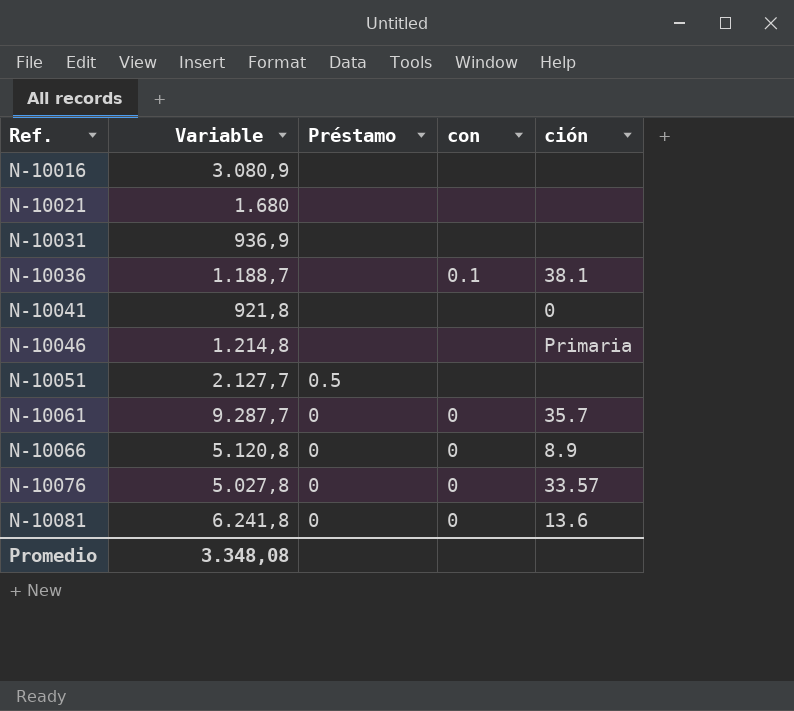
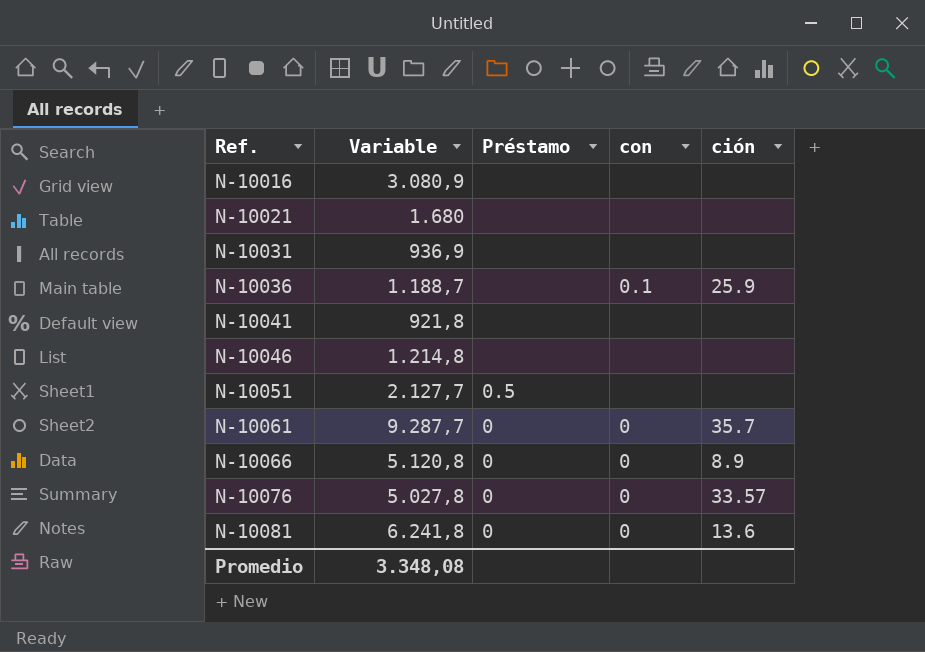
N-10036 | ción: 38.1 -> 25.9
N-10041 | ción: 0 -> none
N-10046 | ción: Primaria -> none

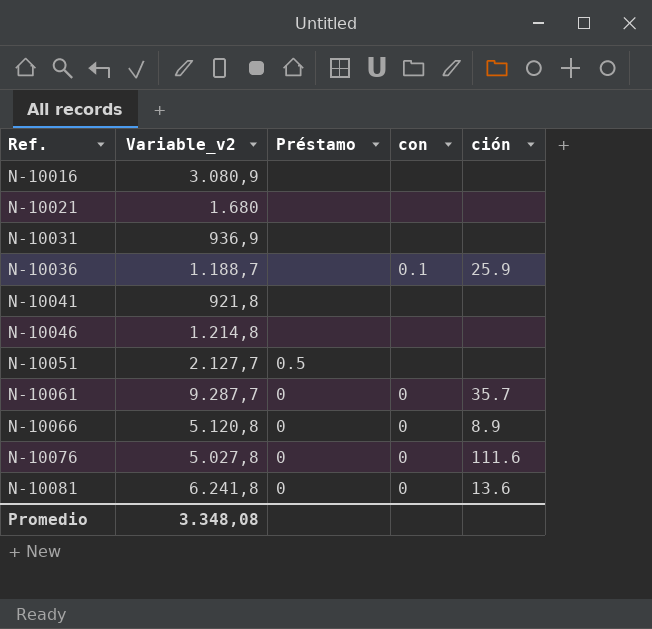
column name: Variable -> Variable_v2
N-10076 | ción: 33.57 -> 111.6

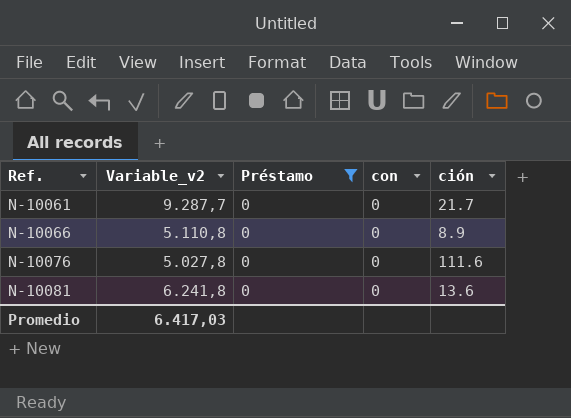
filter: none -> Préstamo = 0
N-10061 | ción: 35.7 -> 21.7
N-10066 | Variable_v2: 5.120,8 -> 5.110,8
Promedio | Variable_v2: 3.348,08 -> 6.417,03

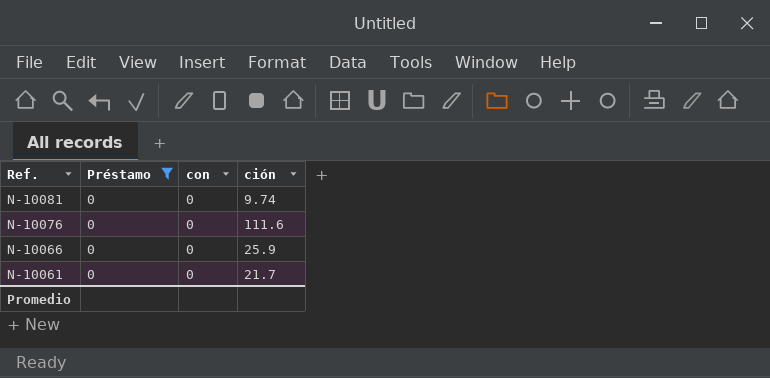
row order: Ref. ascending -> Ref. descending
column Variable_v2 | position: 2 -> none
N-10081 | ción: 13.6 -> 9.74
N-10066 | ción: 8.9 -> 25.9

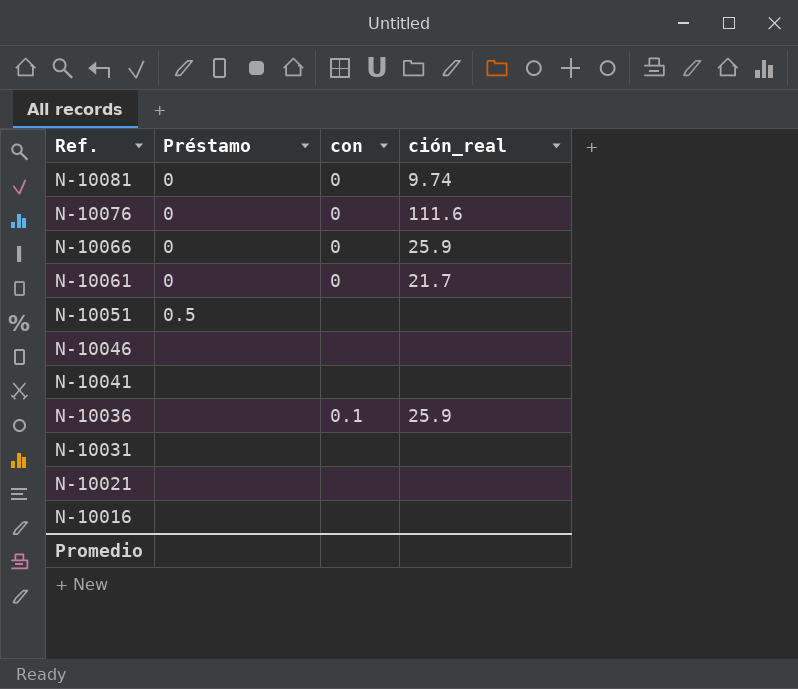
filter: Préstamo = 0 -> none
column name: ción -> ción_real

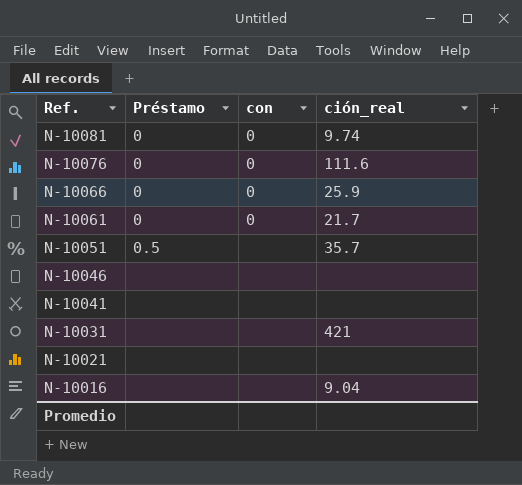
row N-10036: none | 0.1 | 25.9 -> none
N-10051 | ción_real: none -> 35.7
N-10031 | ción_real: none -> 421
N-10016 | ción_real: none -> 9.04

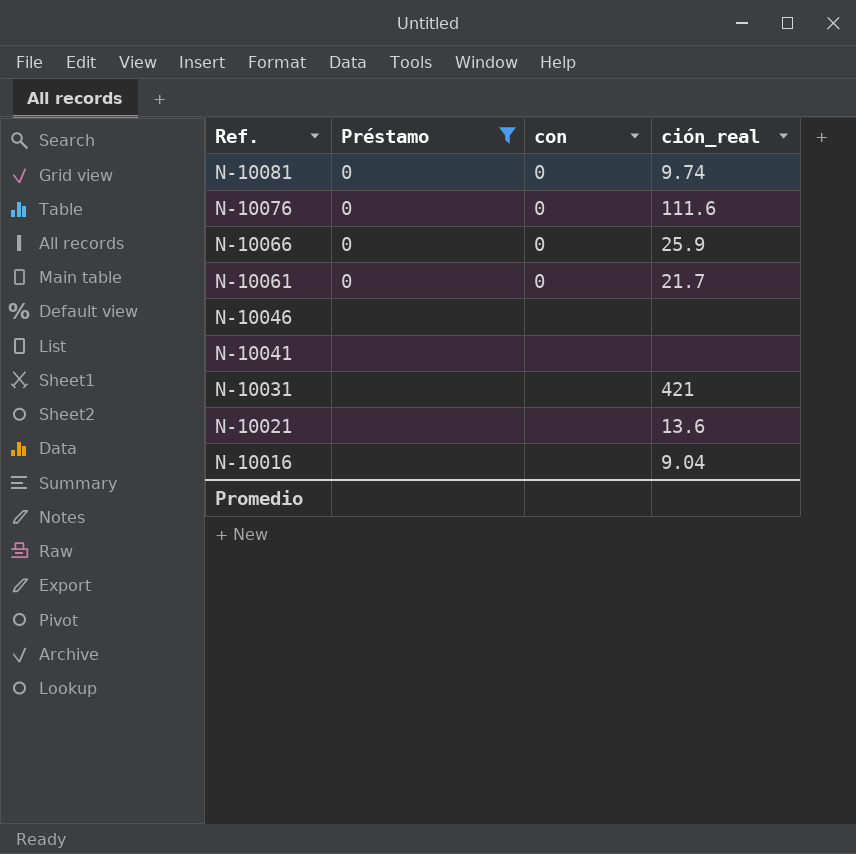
filter: none -> Préstamo != 0.5
N-10021 | ción_real: none -> 13.6

